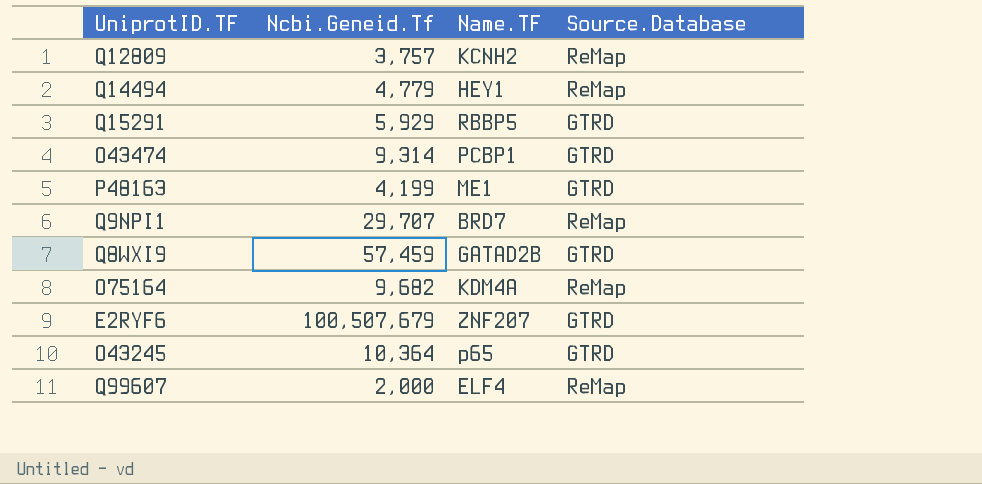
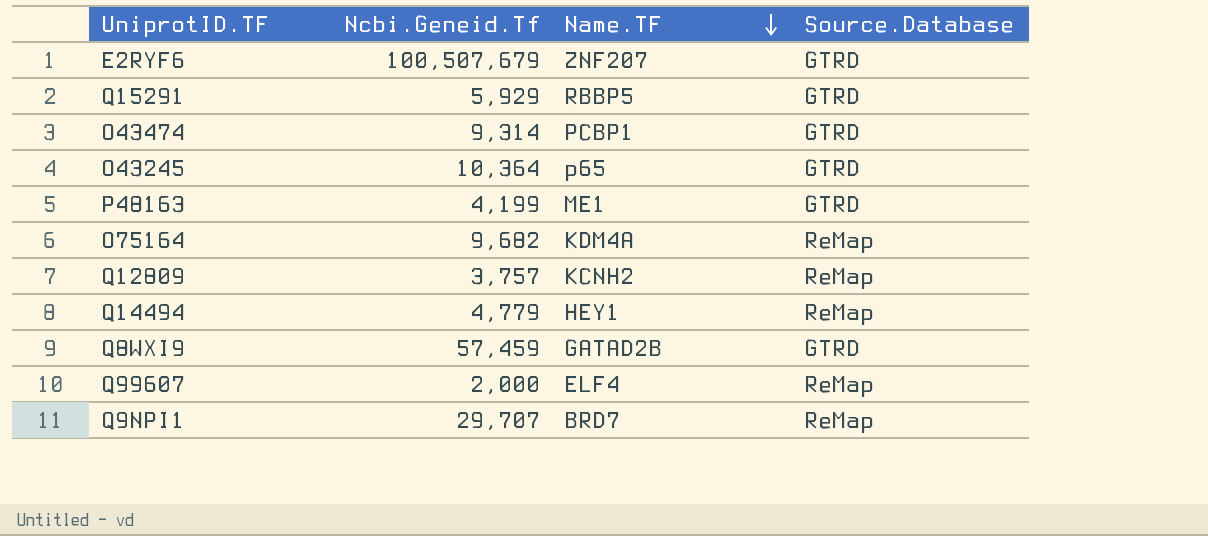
row order: none -> Name.TF descending

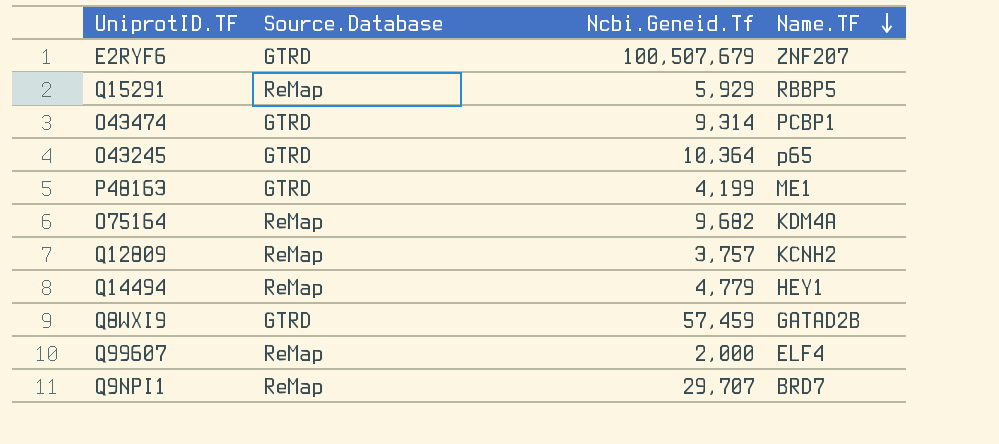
column Source.Database | position: 4 -> 2
Q15291 | Source.Database: GTRD -> ReMap

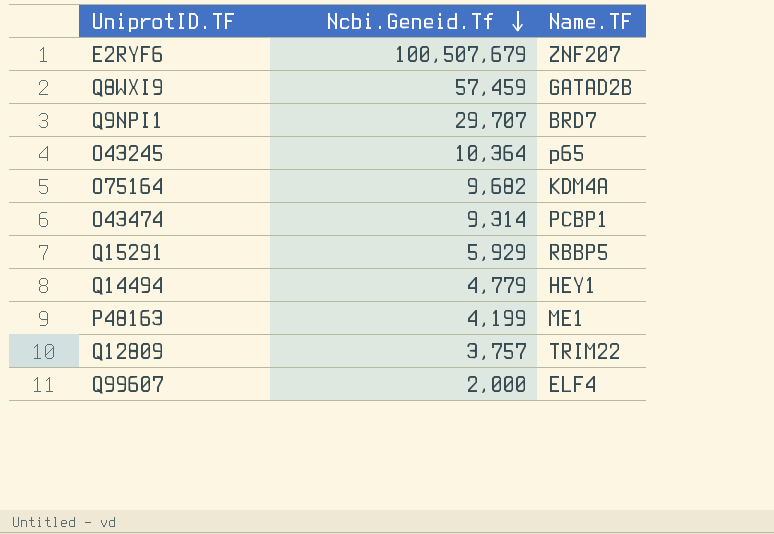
row order: Name.TF descending -> Ncbi.Geneid.Tf descending
column Source.Database | position: 2 -> none
Q12809 | Name.TF: KCNH2 -> TRIM22

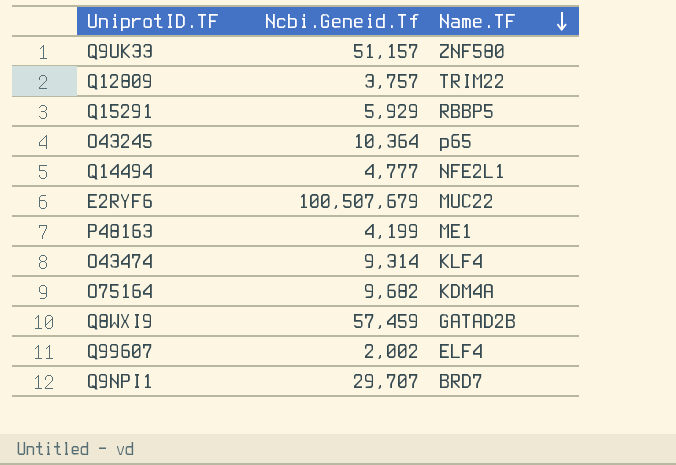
row order: Ncbi.Geneid.Tf descending -> Name.TF descending
row Q9UK33: none -> 51,157 | ZNF580
Q14494 | Ncbi.Geneid.Tf: 4,779 -> 4,777
Q14494 | Name.TF: HEY1 -> NFE2L1
E2RYF6 | Name.TF: ZNF207 -> MUC22
O43474 | Name.TF: PCBP1 -> KLF4
Q99607 | Ncbi.Geneid.Tf: 2,000 -> 2,002

